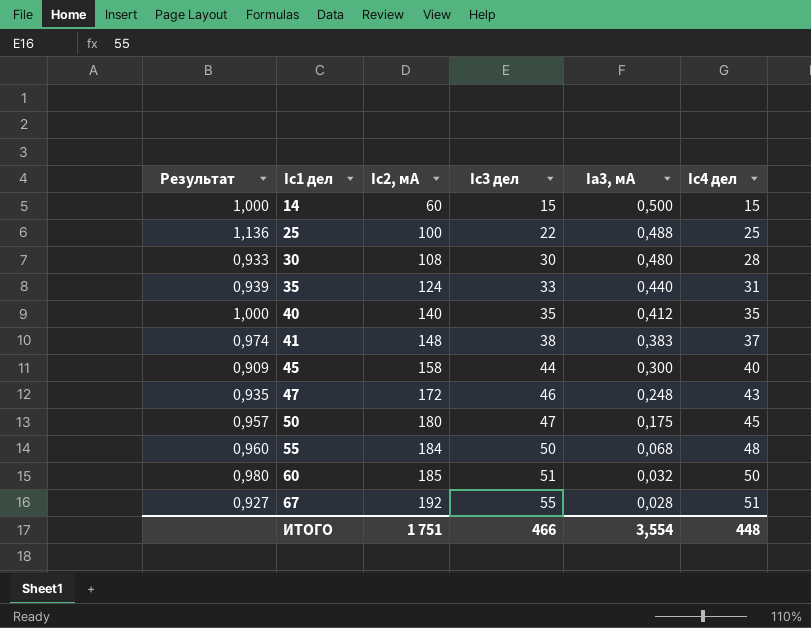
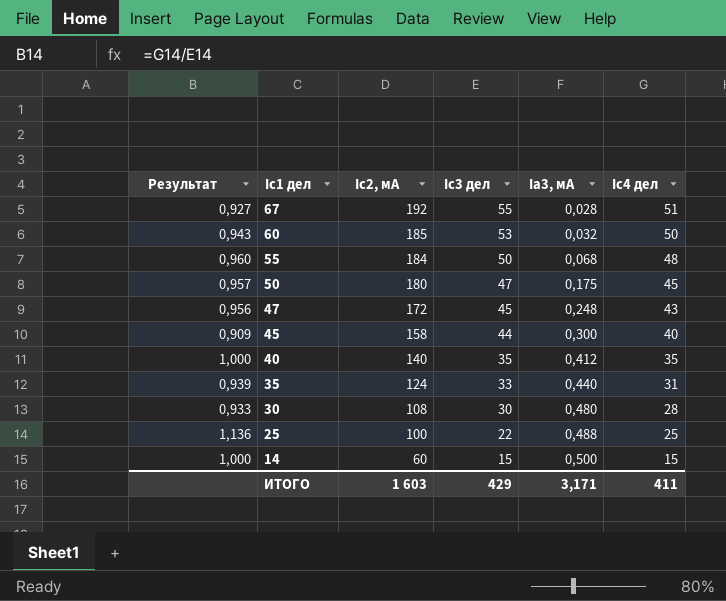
row order: Ic1 дел ascending -> Ic1 дел descending
row 41: 0,974 | 148 | 38 | 0,383 | 37 -> none
60 | Результат: 0,980 -> 0,943
60 | Ic3 дел: 51 -> 53
47 | Результат: 0,935 -> 0,956
47 | Ic3 дел: 46 -> 45
ИТОГО | Ic2, мА: 1 751 -> 1 603
ИТОГО | Ic3 дел: 466 -> 429
ИТОГО | Ia3, мА: 3,554 -> 3,171
ИТОГО | Ic4 дел: 448 -> 411

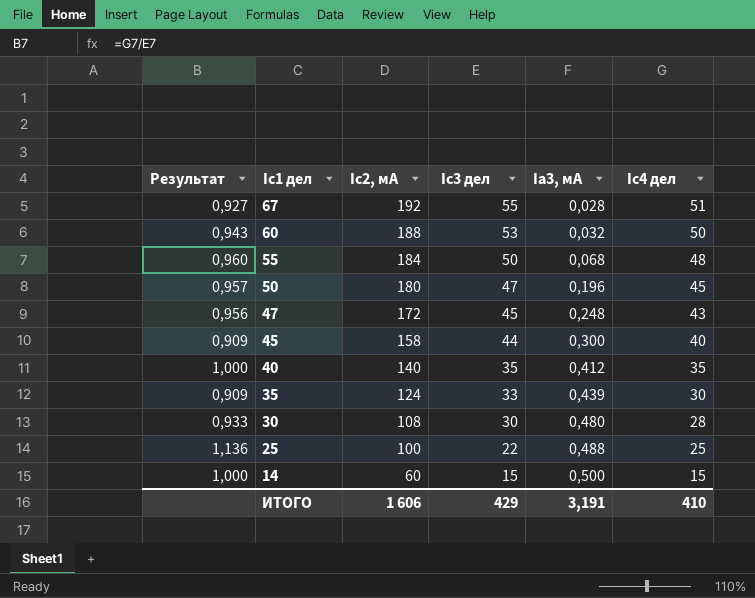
60 | Ic2, мА: 185 -> 188
50 | Ia3, мА: 0,175 -> 0,196
35 | Результат: 0,939 -> 0,909
35 | Ia3, мА: 0,440 -> 0,439
35 | Ic4 дел: 31 -> 30
ИТОГО | Ic2, мА: 1 603 -> 1 606
ИТОГО | Ia3, мА: 3,171 -> 3,191
ИТОГО | Ic4 дел: 411 -> 410

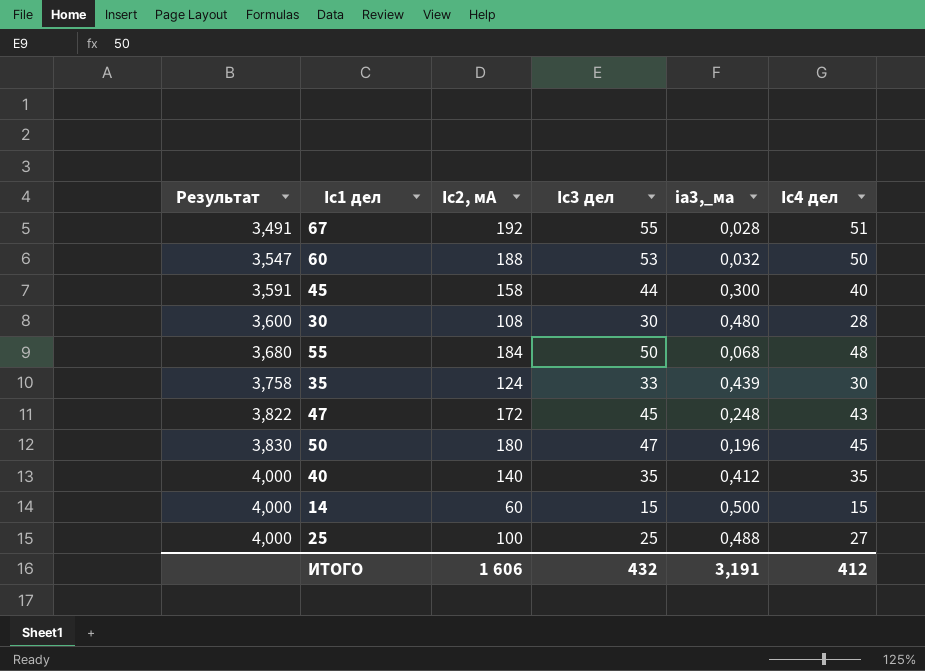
row order: Ic1 дел descending -> Результат ascending
column Результат | formula: [Ic4 дел] / [Ic3 дел] -> [Ic2, мА] / [Ic3 дел]
column name: Ia3, мА -> ia3,_ма
25 | Ic3 дел: 22 -> 25
25 | Ic4 дел: 25 -> 27
ИТОГО | Ic3 дел: 429 -> 432
ИТОГО | Ic4 дел: 410 -> 412

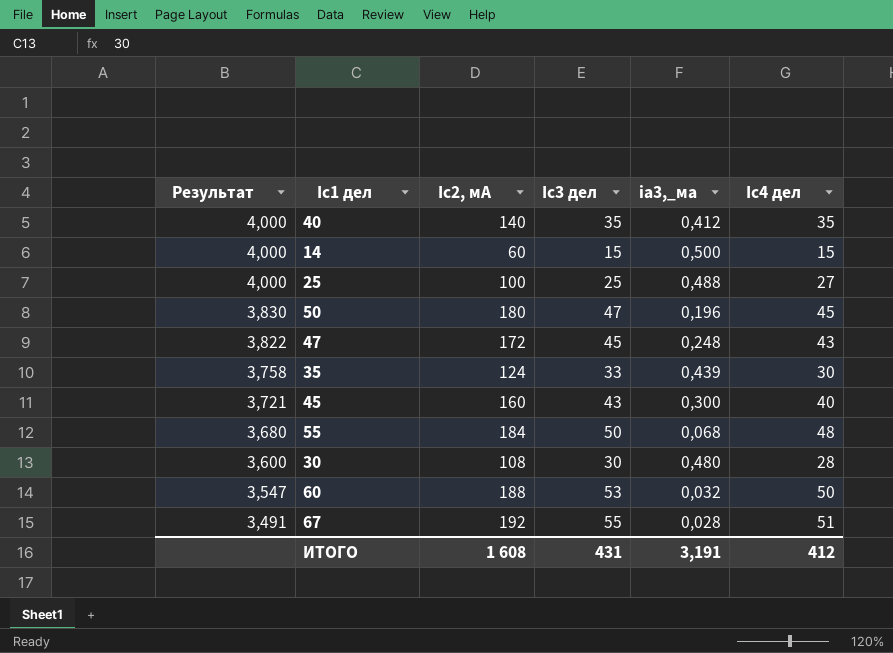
row order: Результат ascending -> Результат descending
45 | Результат: 3,591 -> 3,721
45 | Ic2, мА: 158 -> 160
45 | Ic3 дел: 44 -> 43
ИТОГО | Ic2, мА: 1 606 -> 1 608
ИТОГО | Ic3 дел: 432 -> 431

